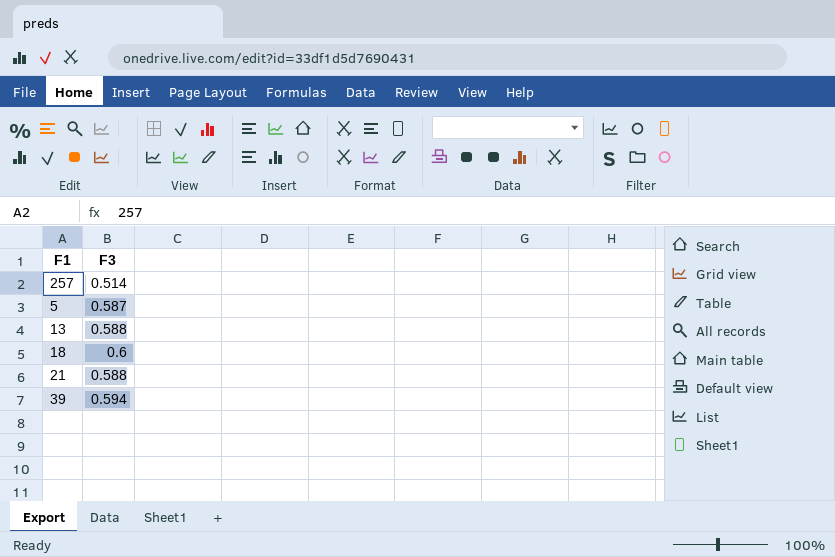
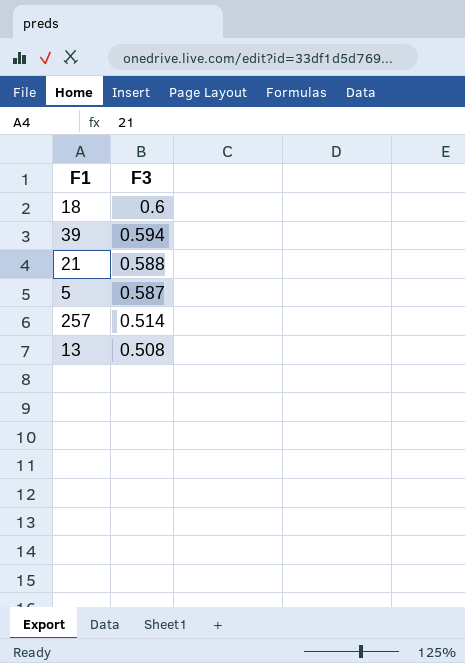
row order: none -> F3 descending
13 | F3: 0.588 -> 0.508

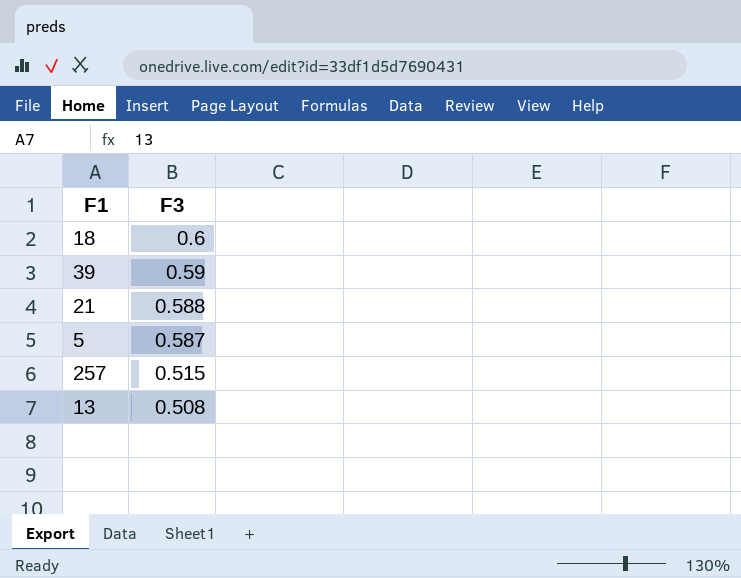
39 | F3: 0.594 -> 0.59
257 | F3: 0.514 -> 0.515

